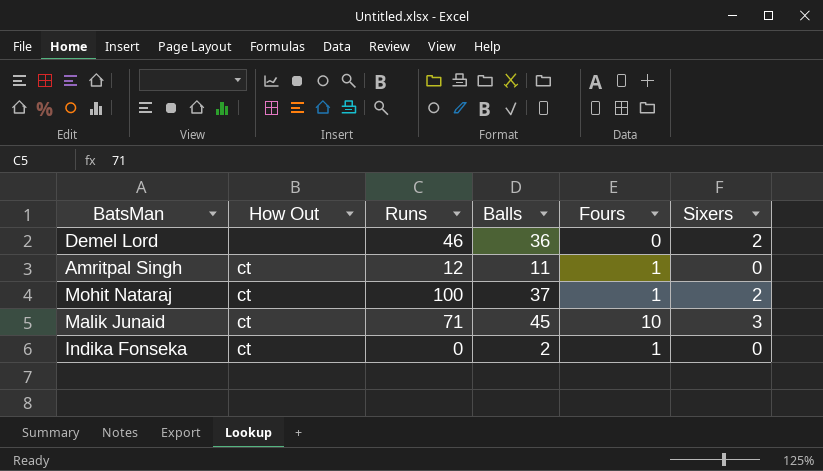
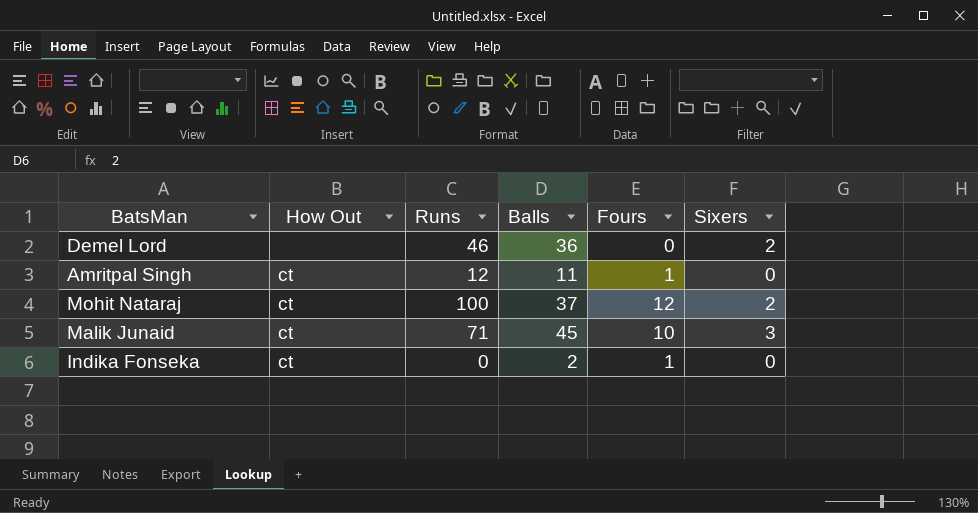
Mohit Nataraj | Fours: 1 -> 12

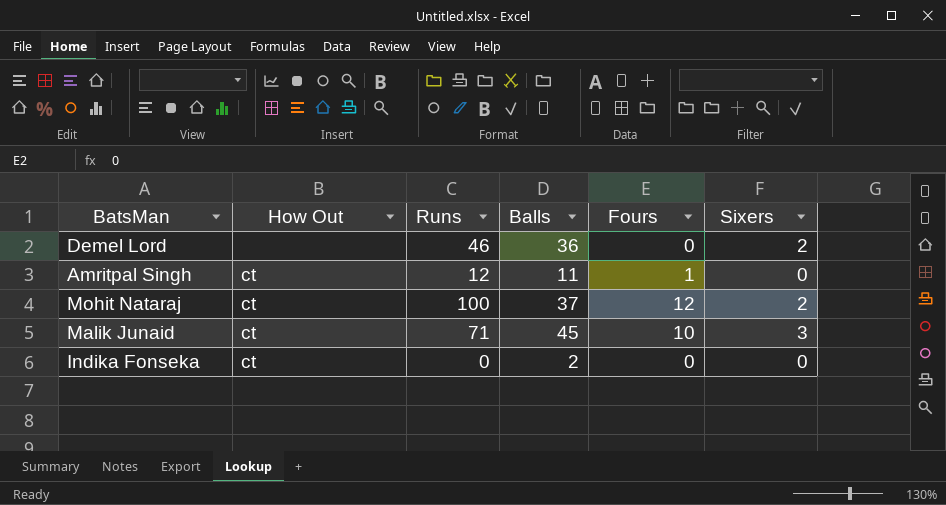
Indika Fonseka | Fours: 1 -> 0

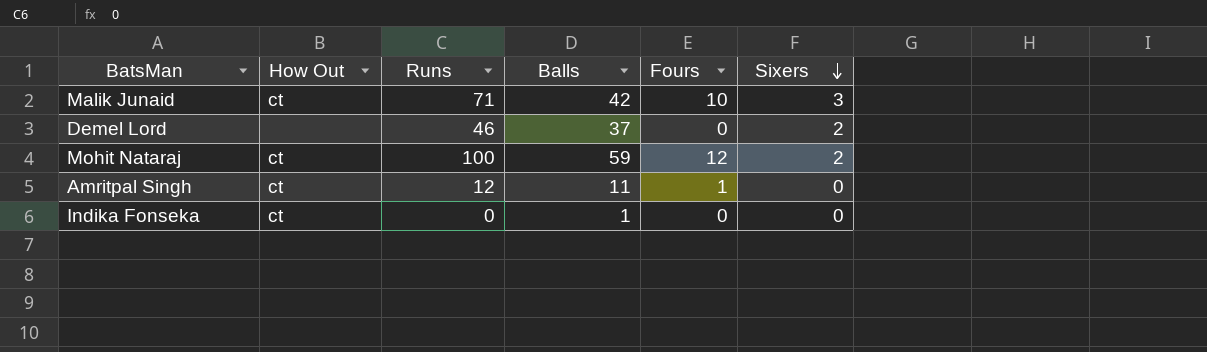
row order: none -> Sixers descending
Malik Junaid | Balls: 45 -> 42
Demel Lord | Balls: 36 -> 37
Mohit Nataraj | Balls: 37 -> 59
Indika Fonseka | Balls: 2 -> 1

